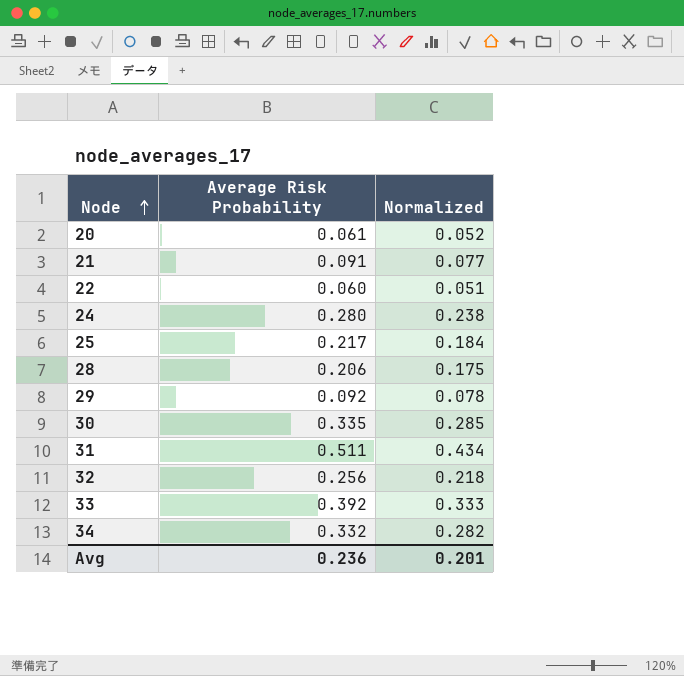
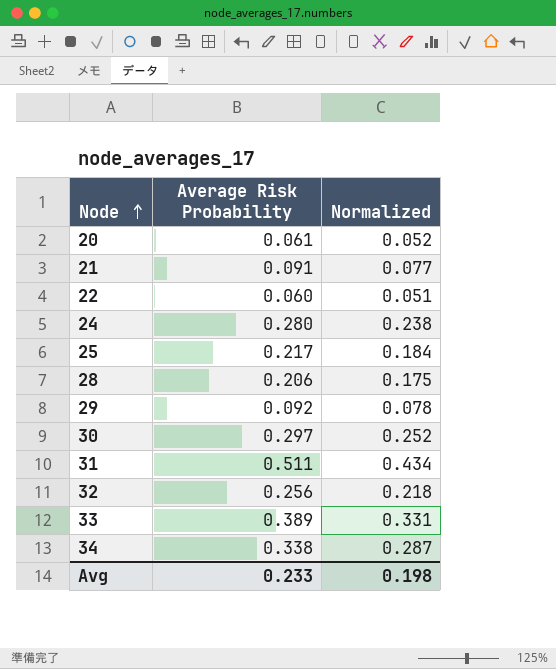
30 | Average Risk Probability: 0.335 -> 0.297
30 | Normalized: 0.285 -> 0.252
33 | Average Risk Probability: 0.392 -> 0.389
33 | Normalized: 0.333 -> 0.331
34 | Average Risk Probability: 0.332 -> 0.338
34 | Normalized: 0.282 -> 0.287
Avg | Average Risk Probability: 0.236 -> 0.233
Avg | Normalized: 0.201 -> 0.198

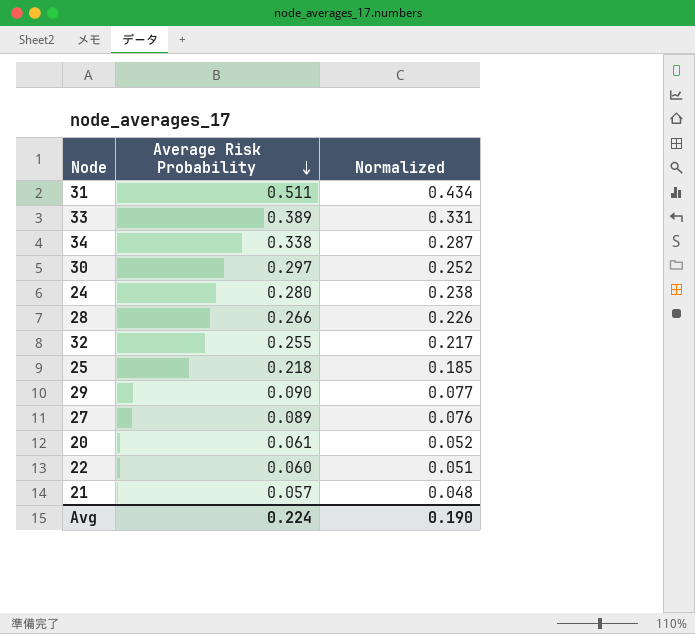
row order: Node ascending -> Average Risk Probability descending
28 | Average Risk Probability: 0.206 -> 0.266
28 | Normalized: 0.175 -> 0.226
32 | Average Risk Probability: 0.256 -> 0.255
32 | Normalized: 0.218 -> 0.217
25 | Average Risk Probability: 0.217 -> 0.218
25 | Normalized: 0.184 -> 0.185
29 | Average Risk Probability: 0.092 -> 0.090
29 | Normalized: 0.078 -> 0.077
row 27: none -> 0.089 | 0.076
21 | Average Risk Probability: 0.091 -> 0.057
21 | Normalized: 0.077 -> 0.048
Avg | Average Risk Probability: 0.233 -> 0.224
Avg | Normalized: 0.198 -> 0.190

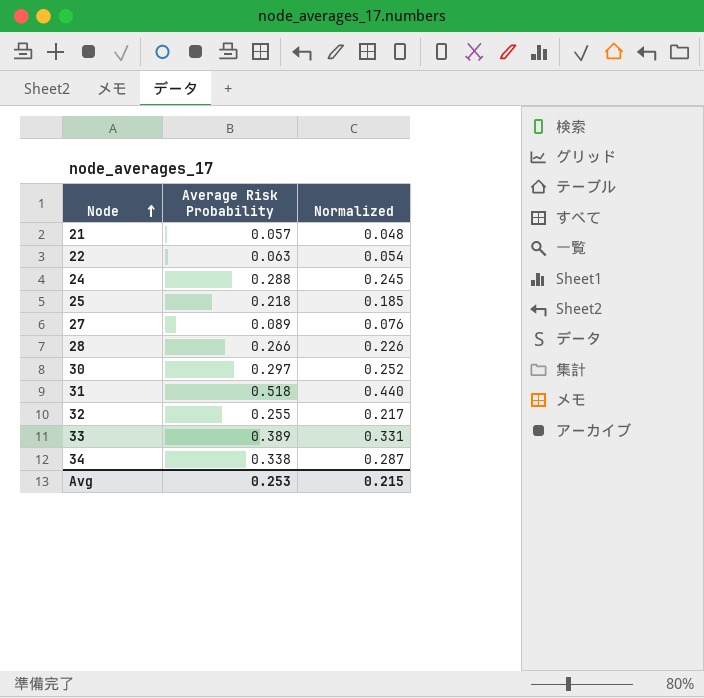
row order: Average Risk Probability descending -> Node ascending
row 29: 0.090 | 0.077 -> none
row 20: 0.061 | 0.052 -> none
22 | Average Risk Probability: 0.060 -> 0.063
22 | Normalized: 0.051 -> 0.054
24 | Average Risk Probability: 0.280 -> 0.288
24 | Normalized: 0.238 -> 0.245
31 | Average Risk Probability: 0.511 -> 0.518
31 | Normalized: 0.434 -> 0.440
Avg | Average Risk Probability: 0.224 -> 0.253
Avg | Normalized: 0.190 -> 0.215

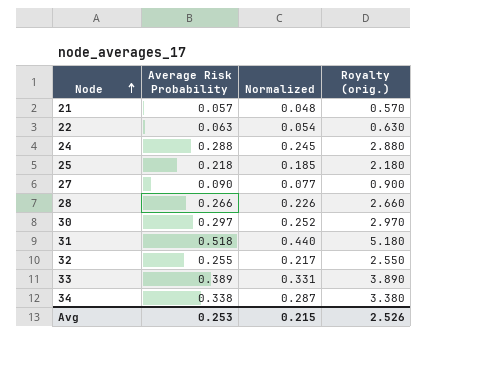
column Royalty (orig.) | formula: none -> [Average Risk Probability] * 10
27 | Average Risk Probability: 0.089 -> 0.090
27 | Normalized: 0.076 -> 0.077

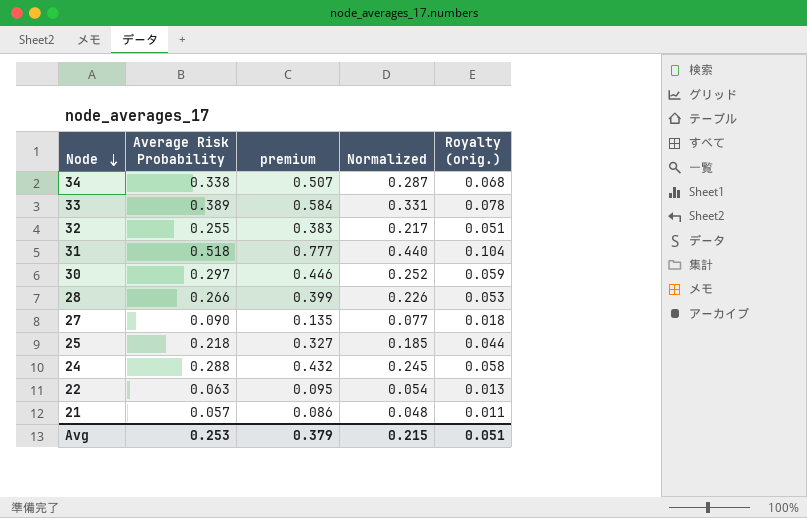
row order: Node ascending -> Node descending
column premium | formula: none -> [Average Risk Probability] * 1.5
column Royalty (orig.) | formula: [Average Risk Probability] * 10 -> [Average Risk Probability] * 0.2
Avg | Royalty (orig.): 2.526 -> 0.051

